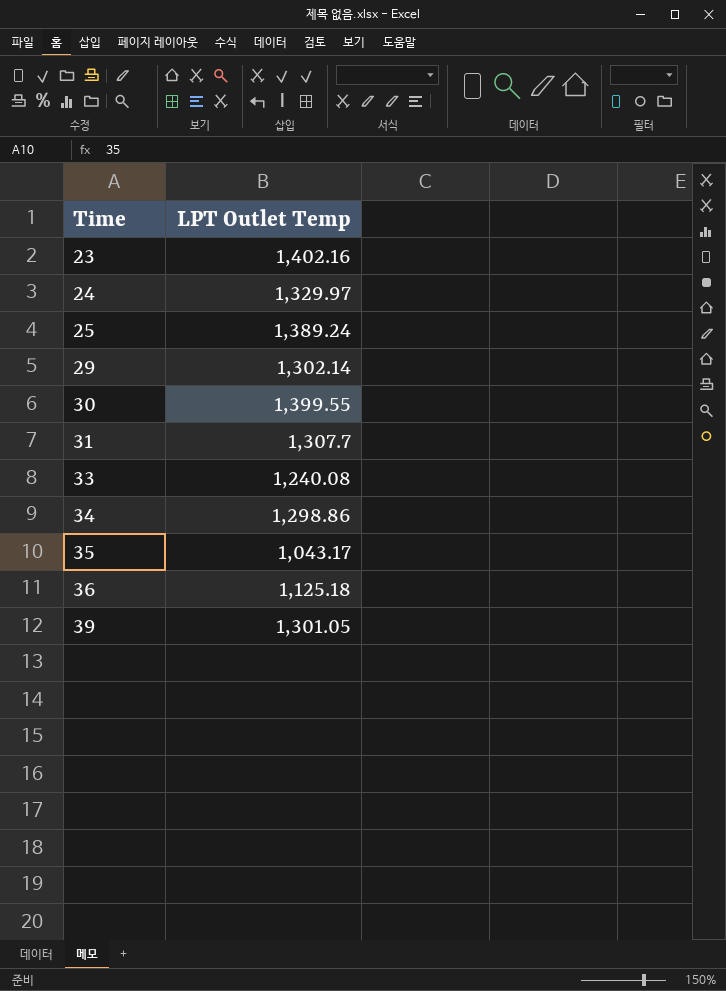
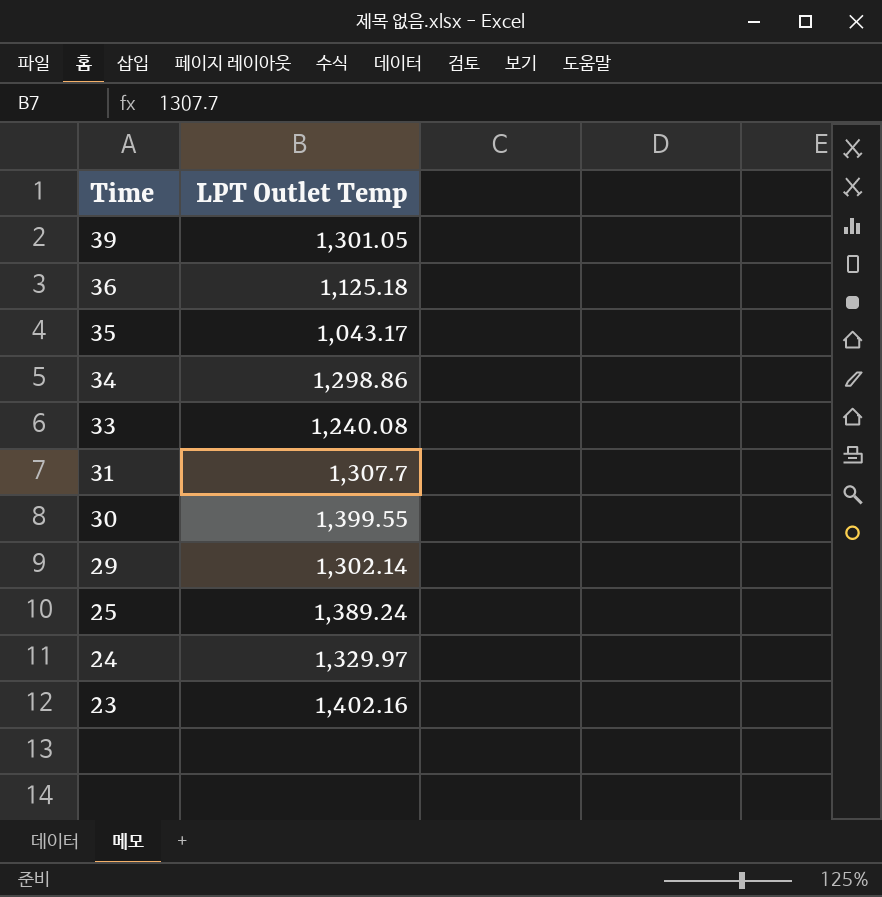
row order: Time ascending -> Time descending

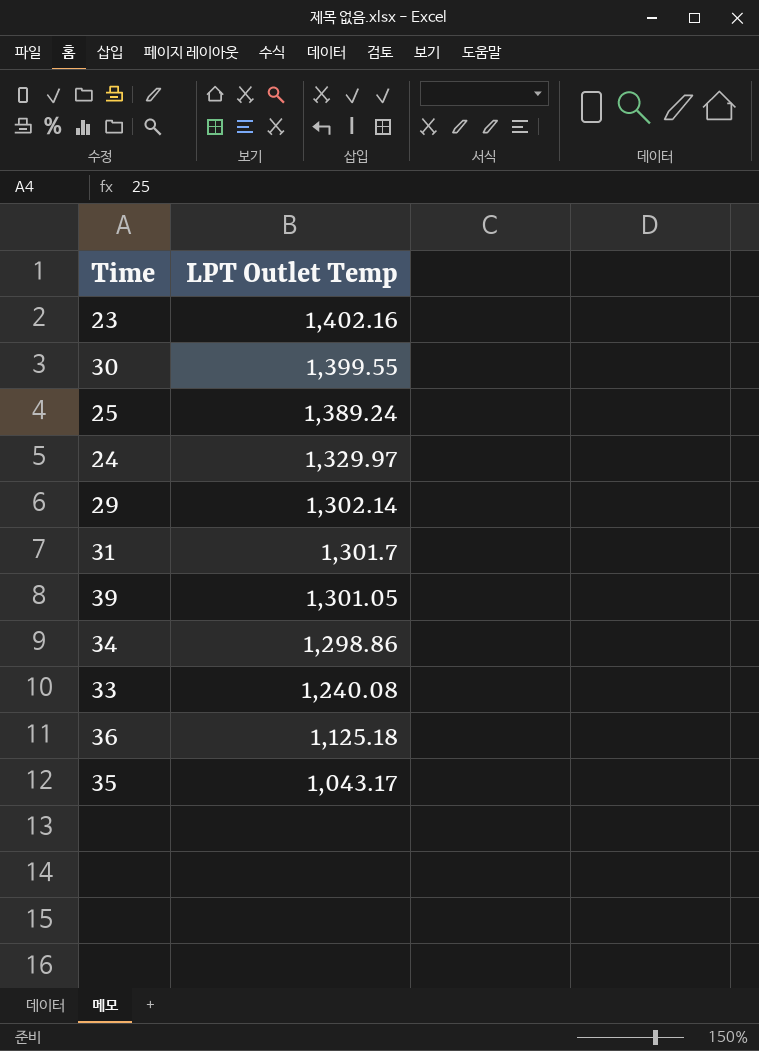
row order: Time descending -> LPT Outlet Temp descending
31 | LPT Outlet Temp: 1,307.7 -> 1,301.7

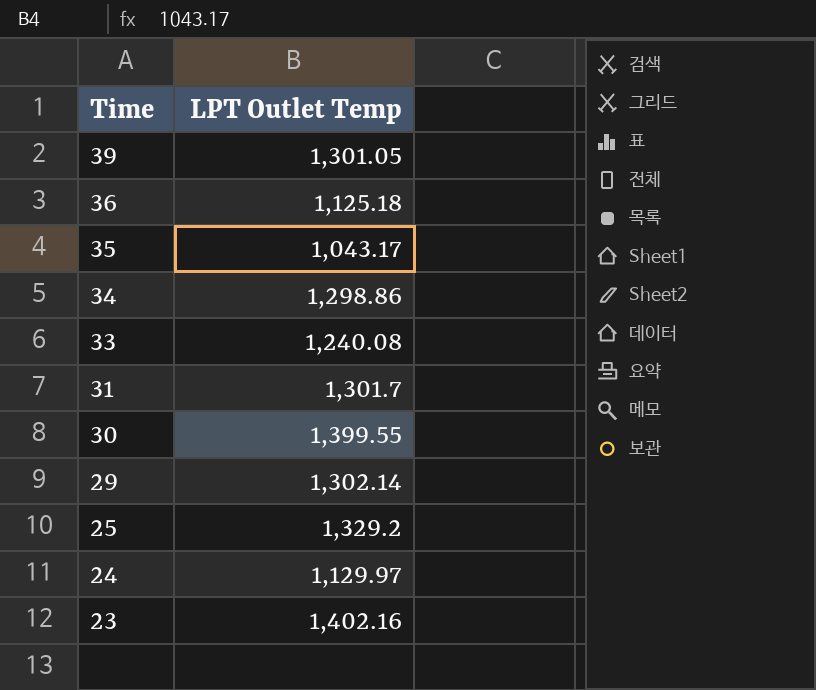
row order: LPT Outlet Temp descending -> Time descending
25 | LPT Outlet Temp: 1,389.24 -> 1,329.2
24 | LPT Outlet Temp: 1,329.97 -> 1,129.97

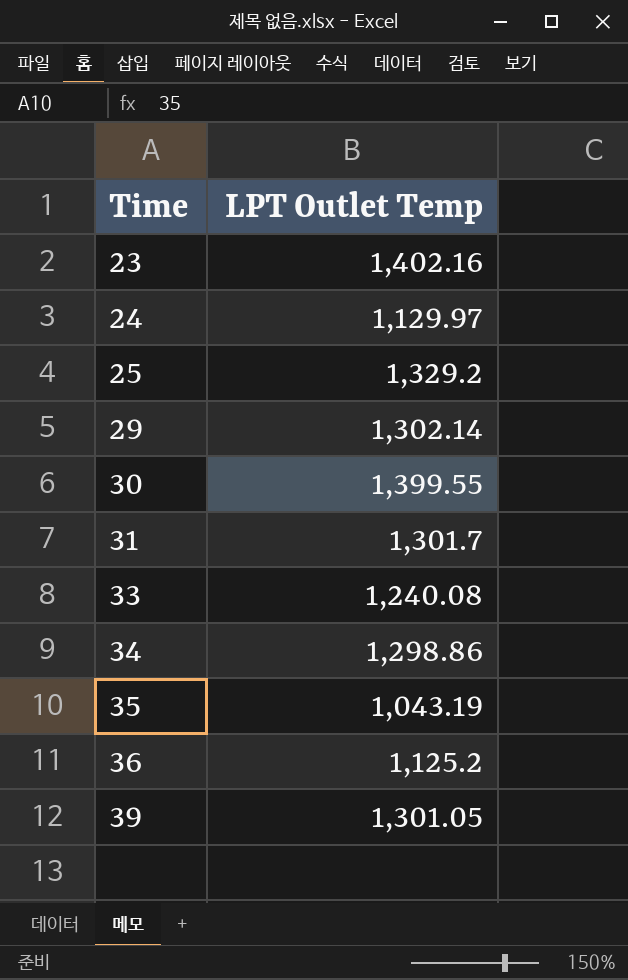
row order: Time descending -> Time ascending
35 | LPT Outlet Temp: 1,043.17 -> 1,043.19
36 | LPT Outlet Temp: 1,125.18 -> 1,125.2

